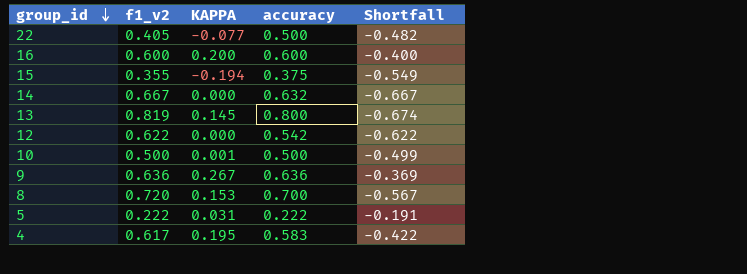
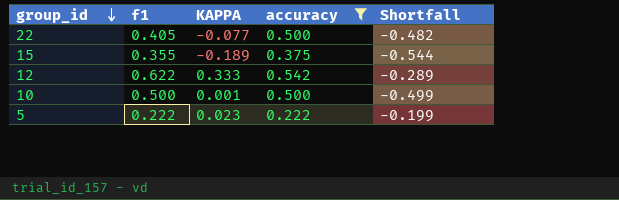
filter: none -> accuracy <= 0.542
column name: f1_v2 -> f1
15 | KAPPA: -0.194 -> -0.189
15 | Shortfall: -0.549 -> -0.544
12 | KAPPA: 0.000 -> 0.333
12 | Shortfall: -0.622 -> -0.289
5 | KAPPA: 0.031 -> 0.023
5 | Shortfall: -0.191 -> -0.199

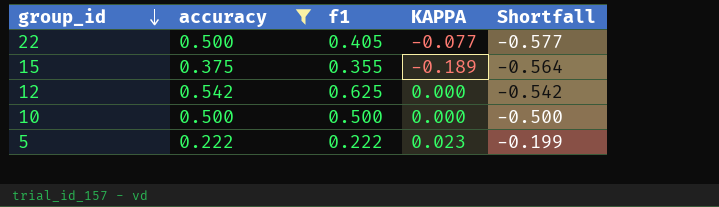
column accuracy | position: 4 -> 2
column Shortfall | formula: [KAPPA] - [f1] -> [KAPPA] - [accuracy]
12 | f1: 0.622 -> 0.625
12 | KAPPA: 0.333 -> 0.000
10 | KAPPA: 0.001 -> 0.000

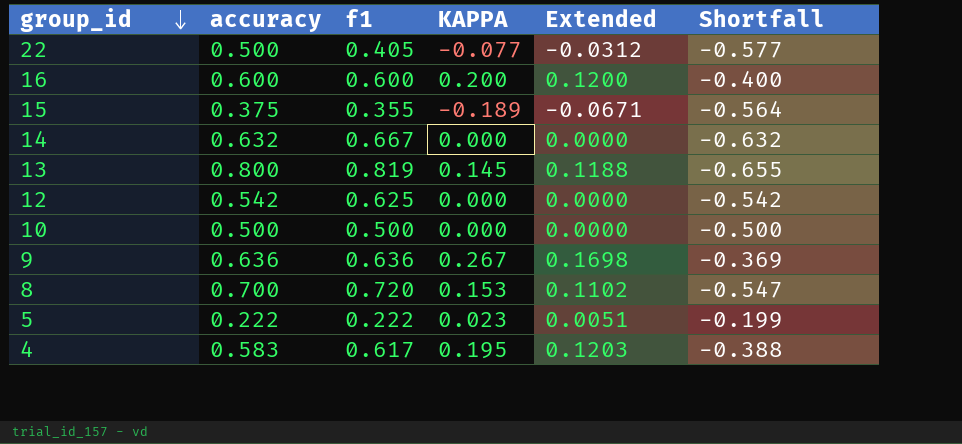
filter: accuracy <= 0.542 -> none
column Extended | formula: none -> [f1] * [KAPPA]

